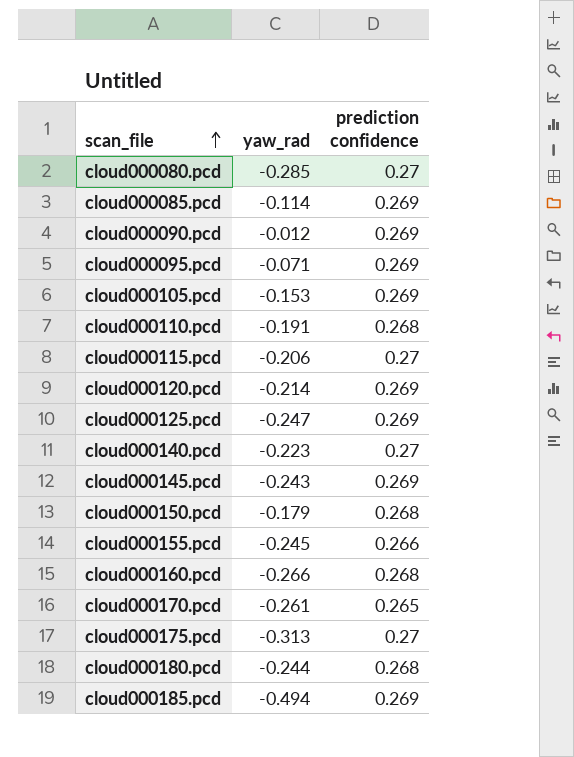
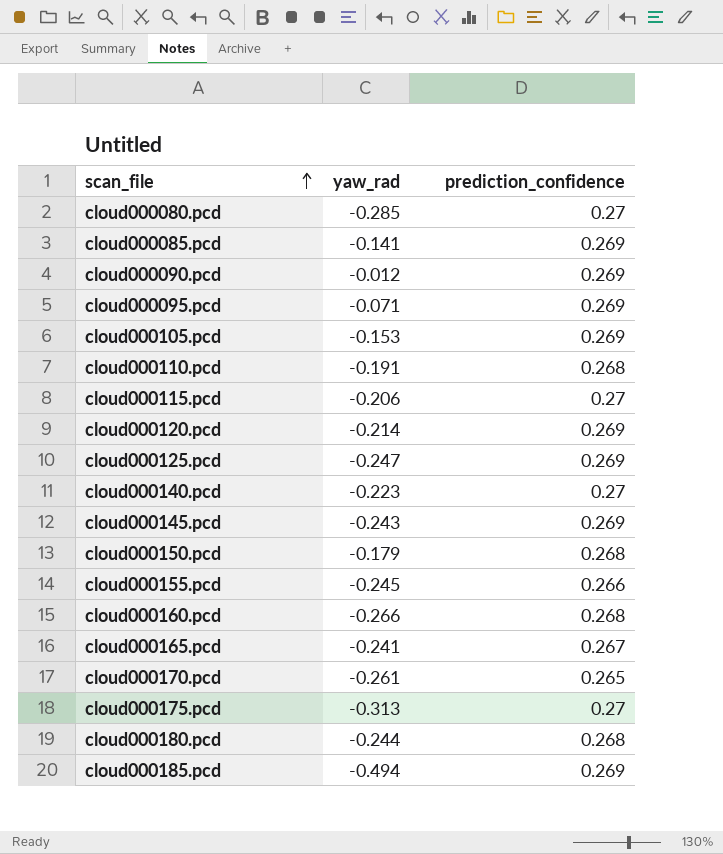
column name: prediction confidence -> prediction_confidence
cloud000085.pcd | yaw_rad: -0.114 -> -0.141
row cloud000165.pcd: none -> -0.241 | 0.267

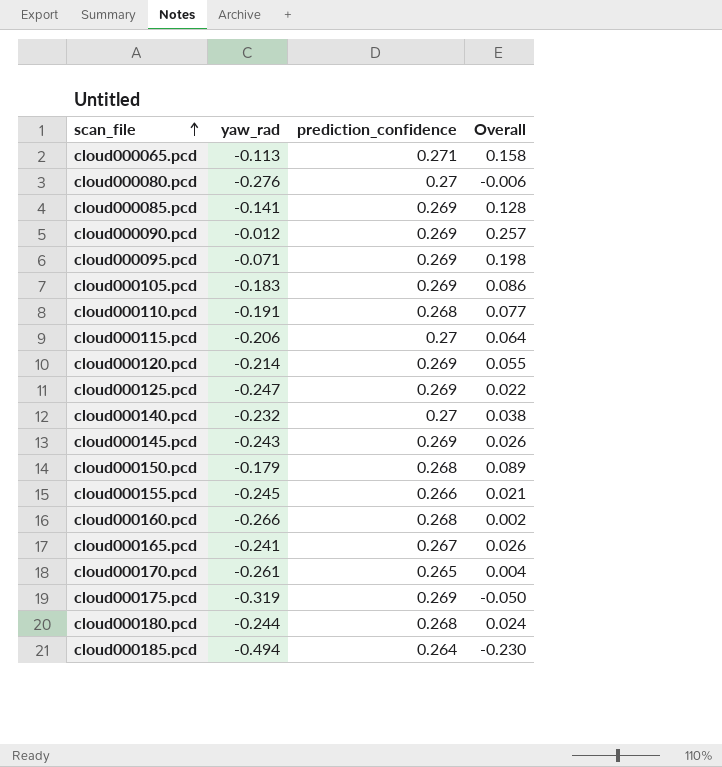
column Overall | formula: none -> [yaw_rad] + [prediction_confidence]
row cloud000065.pcd: none -> -0.113 | 0.271 | 0.158
cloud000080.pcd | yaw_rad: -0.285 -> -0.276
cloud000105.pcd | yaw_rad: -0.153 -> -0.183
cloud000140.pcd | yaw_rad: -0.223 -> -0.232
cloud000175.pcd | yaw_rad: -0.313 -> -0.319
cloud000175.pcd | prediction_confidence: 0.27 -> 0.269
cloud000185.pcd | prediction_confidence: 0.269 -> 0.264

